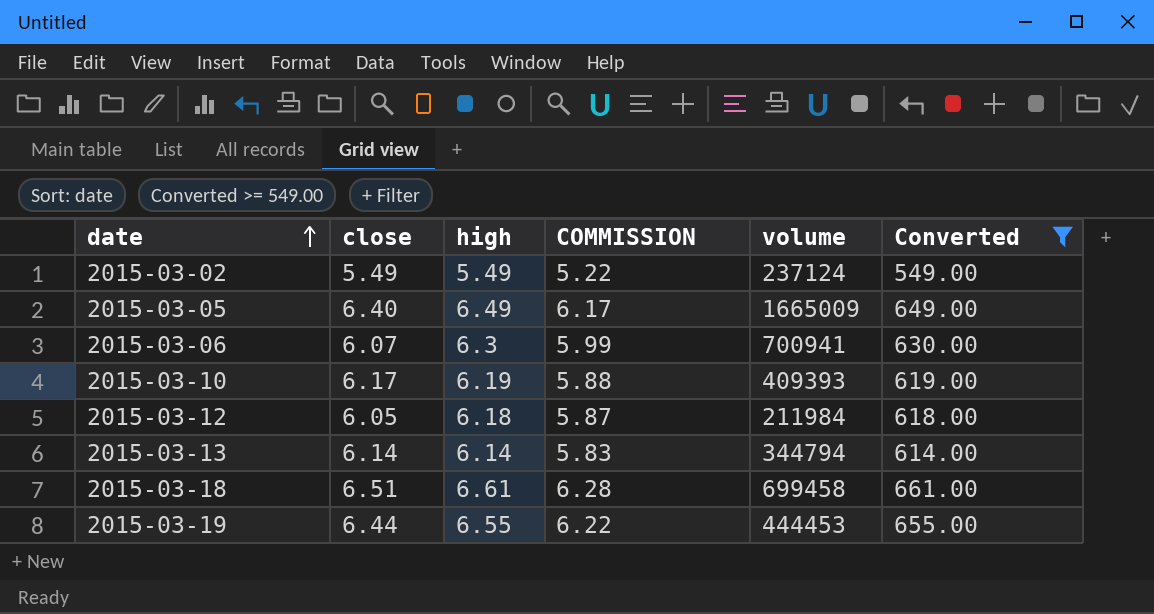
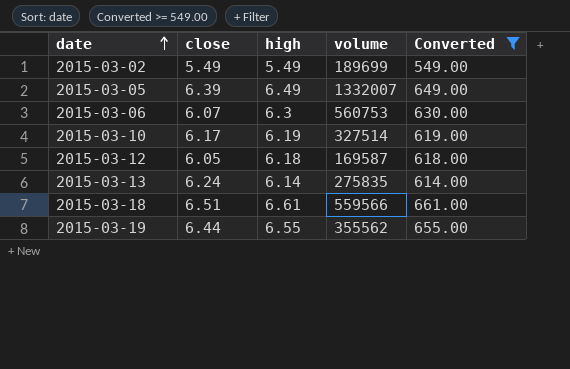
column COMMISSION | formula: [high] * 0.95 -> none
2015-03-02 | volume: 237124 -> 189699
2015-03-05 | close: 6.40 -> 6.39
2015-03-05 | volume: 1665009 -> 1332007
2015-03-06 | volume: 700941 -> 560753
2015-03-10 | volume: 409393 -> 327514
2015-03-12 | volume: 211984 -> 169587
2015-03-13 | close: 6.14 -> 6.24
2015-03-13 | volume: 344794 -> 275835
2015-03-18 | volume: 699458 -> 559566
2015-03-19 | volume: 444453 -> 355562

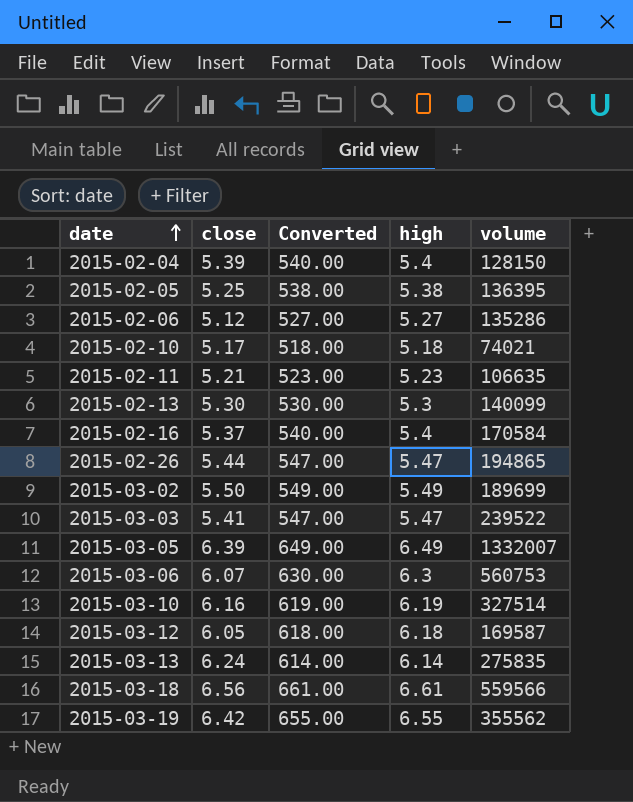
filter: Converted >= 549.00 -> none
column Converted | position: 5 -> 3
2015-03-02 | close: 5.49 -> 5.50
2015-03-10 | close: 6.17 -> 6.16
2015-03-18 | close: 6.51 -> 6.56
2015-03-19 | close: 6.44 -> 6.42

